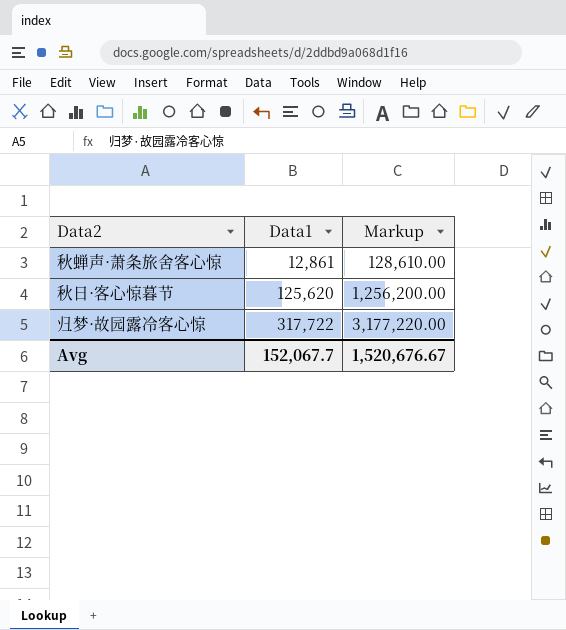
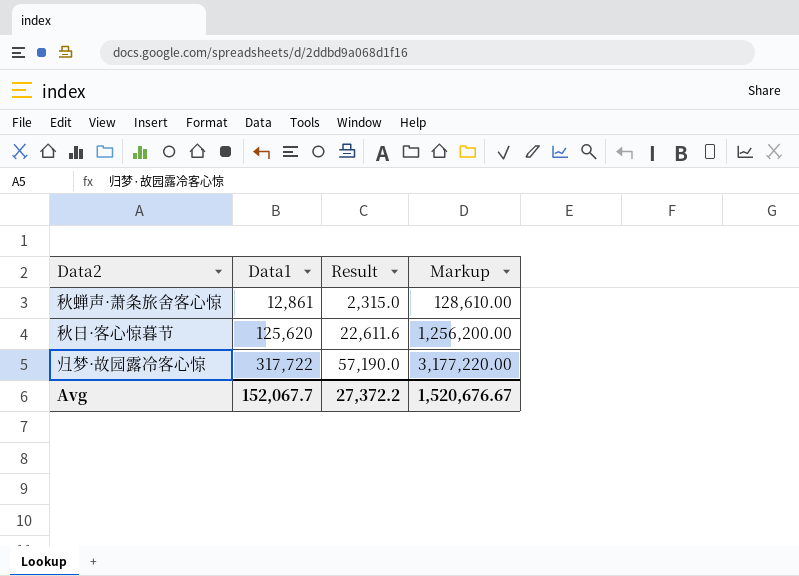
column Result | formula: none -> [Data1] * 0.18

